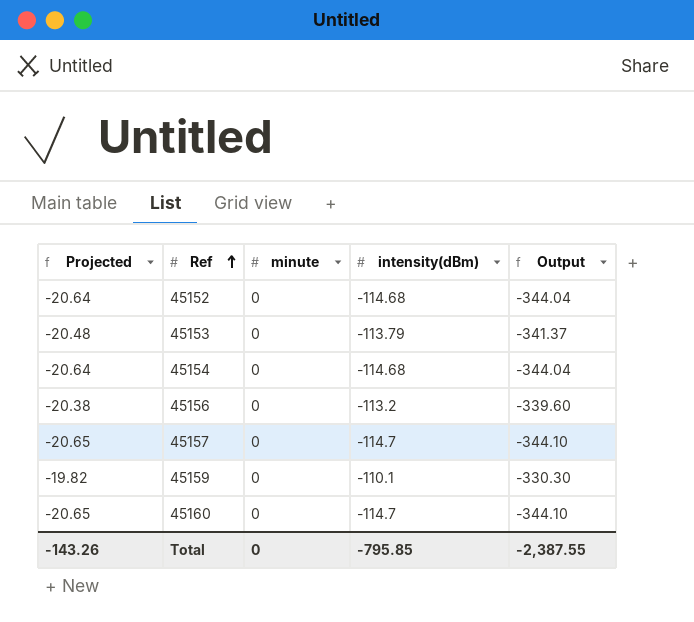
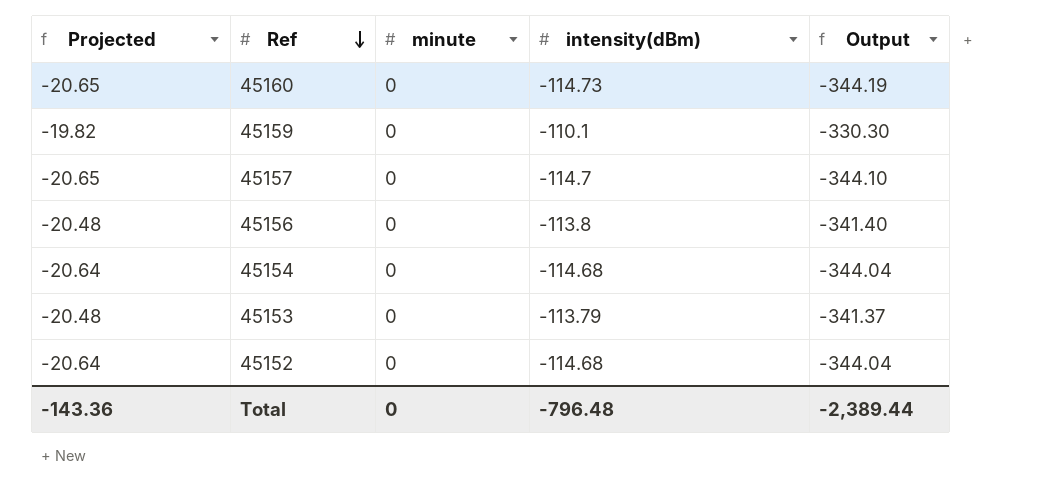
row order: Ref ascending -> Ref descending
45160 | intensity(dBm): -114.7 -> -114.73
45160 | Output: -344.10 -> -344.19
45156 | Projected: -20.38 -> -20.48
45156 | intensity(dBm): -113.2 -> -113.8
45156 | Output: -339.60 -> -341.40
Total | Projected: -143.26 -> -143.36
Total | intensity(dBm): -795.85 -> -796.48
Total | Output: -2,387.55 -> -2,389.44

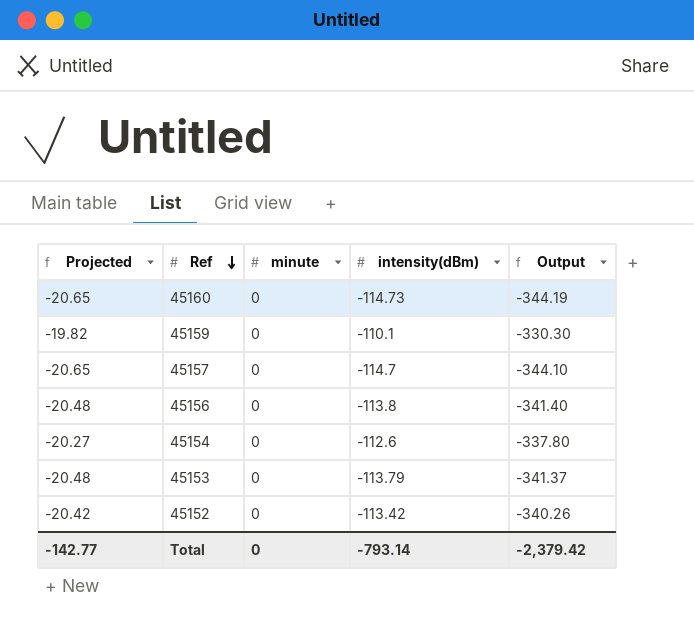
45154 | Projected: -20.64 -> -20.27
45154 | intensity(dBm): -114.68 -> -112.6
45154 | Output: -344.04 -> -337.80
45152 | Projected: -20.64 -> -20.42
45152 | intensity(dBm): -114.68 -> -113.42
45152 | Output: -344.04 -> -340.26
Total | Projected: -143.36 -> -142.77
Total | intensity(dBm): -796.48 -> -793.14
Total | Output: -2,389.44 -> -2,379.42

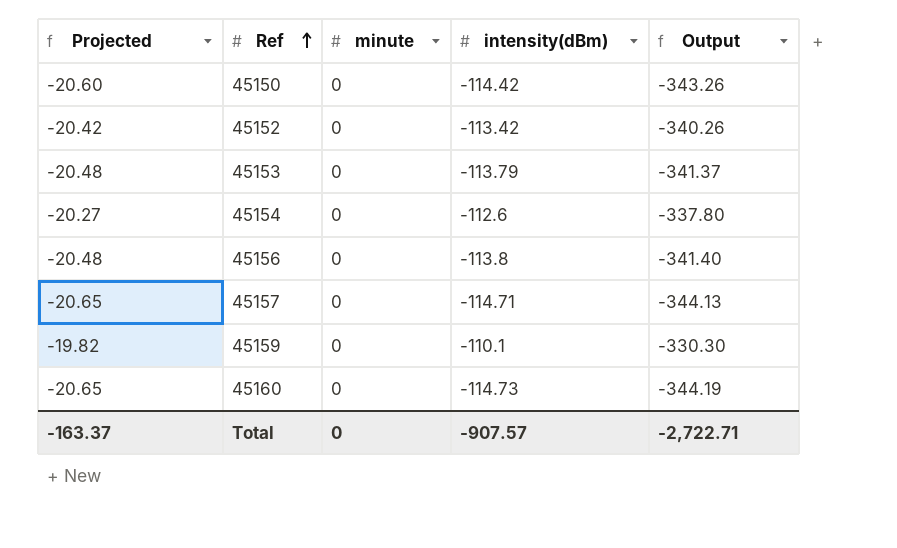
row order: Ref descending -> Ref ascending
row 45150: none -> -20.60 | 0 | -114.42 | -343.26
45157 | intensity(dBm): -114.7 -> -114.71
45157 | Output: -344.10 -> -344.13
Total | Projected: -142.77 -> -163.37
Total | intensity(dBm): -793.14 -> -907.57
Total | Output: -2,379.42 -> -2,722.71

